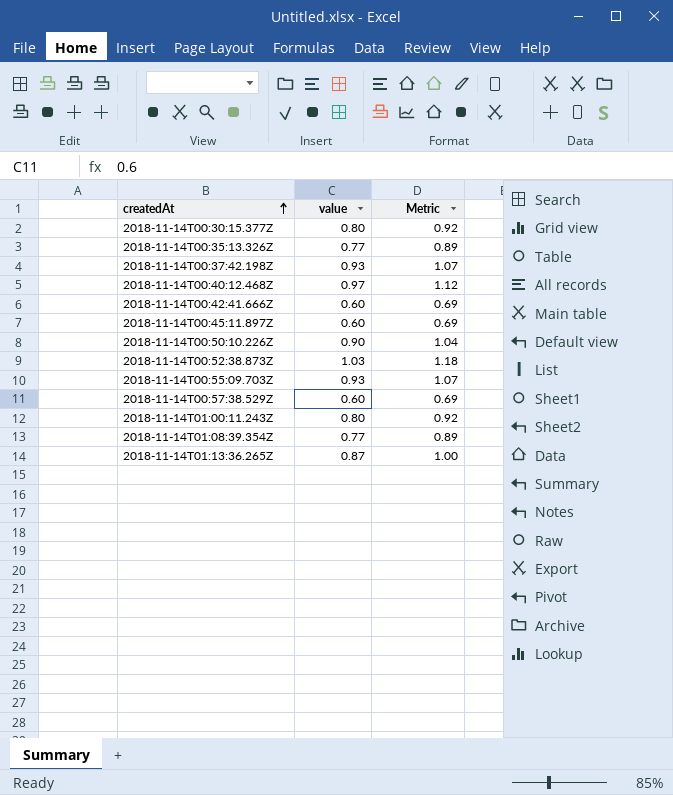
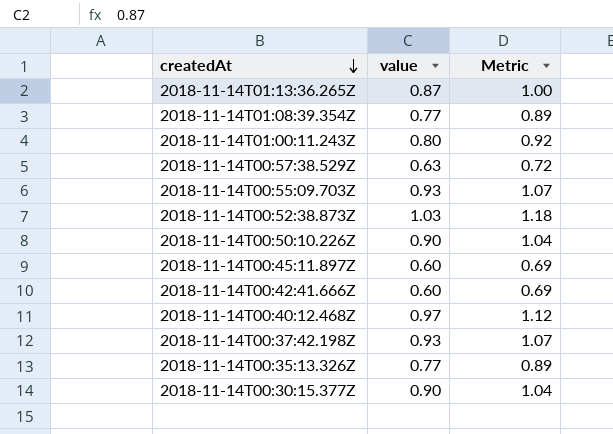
row order: createdAt ascending -> createdAt descending
2018-11-14T00:57:38.529Z | value: 0.60 -> 0.63
2018-11-14T00:57:38.529Z | Metric: 0.69 -> 0.72
2018-11-14T00:30:15.377Z | value: 0.80 -> 0.90
2018-11-14T00:30:15.377Z | Metric: 0.92 -> 1.04

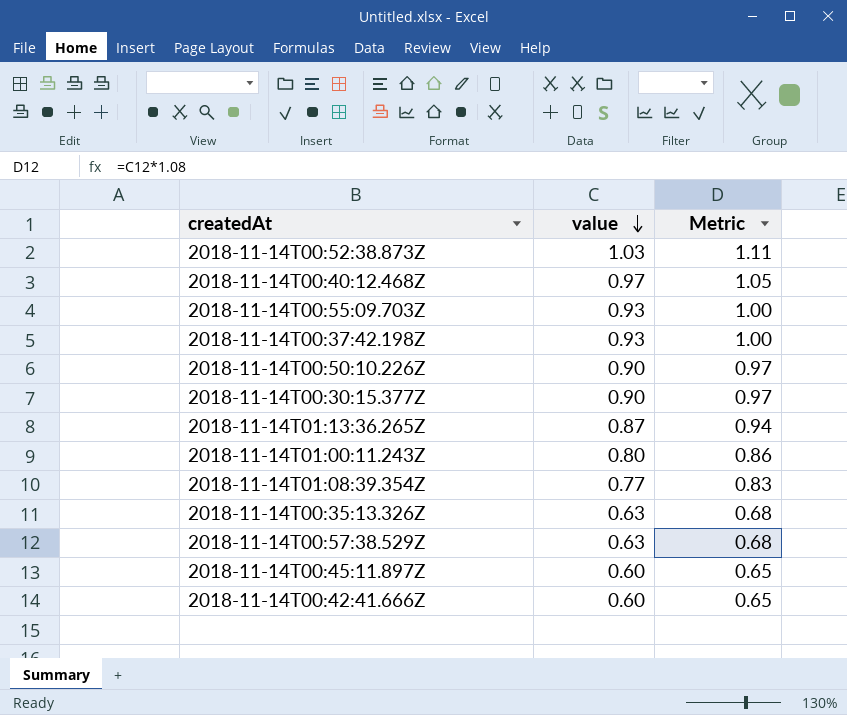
row order: createdAt descending -> value descending
column Metric | formula: [value] * 1.15 -> [value] * 1.08
2018-11-14T00:35:13.326Z | value: 0.77 -> 0.63

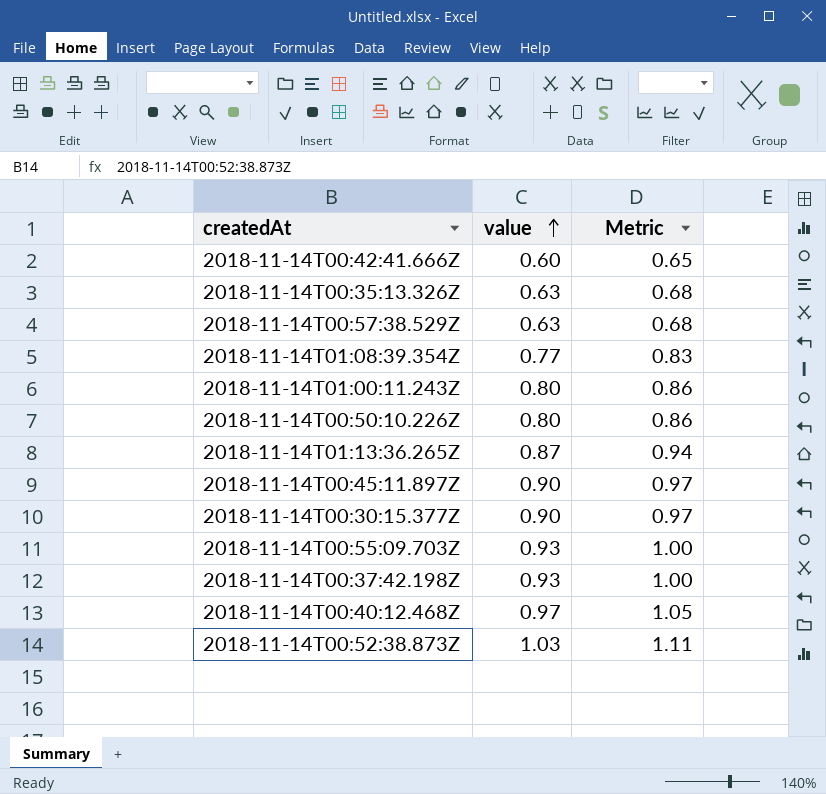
row order: value descending -> value ascending
2018-11-14T00:50:10.226Z | value: 0.90 -> 0.80
2018-11-14T00:50:10.226Z | Metric: 0.97 -> 0.86
2018-11-14T00:45:11.897Z | value: 0.60 -> 0.90
2018-11-14T00:45:11.897Z | Metric: 0.65 -> 0.97

